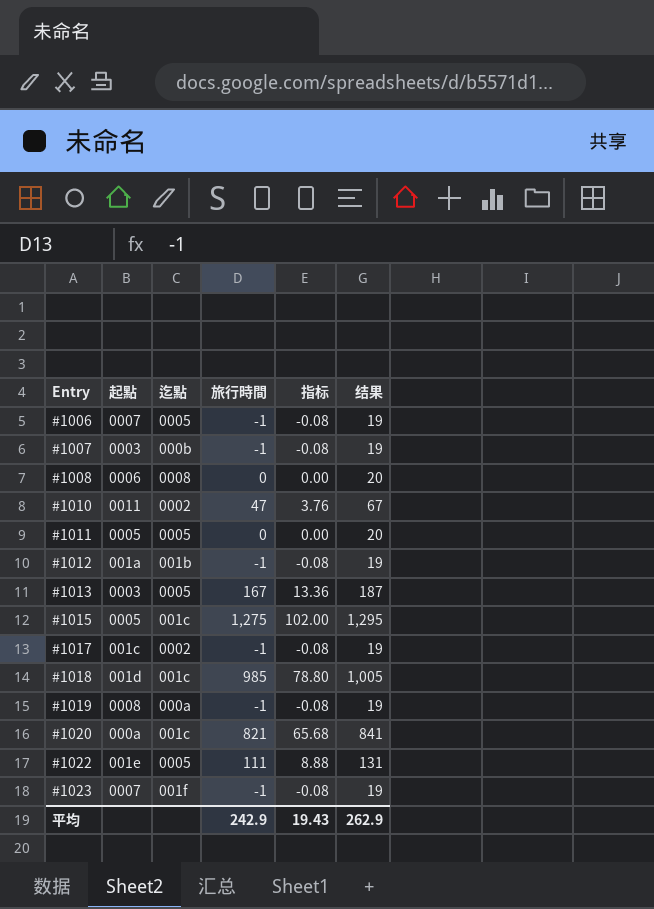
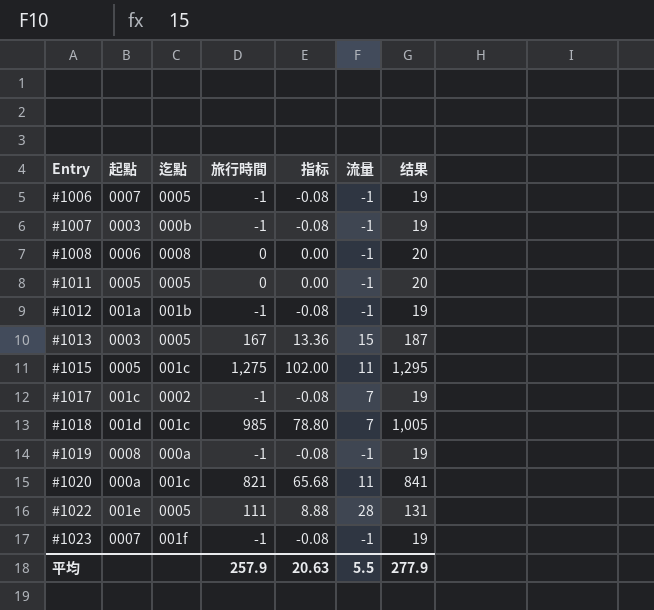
column 流量 | position: none -> 6
row #1010: 0011 | 0002 | 47 | 3.76 | 67 -> none
平均 | 旅行時間: 242.9 -> 257.9
平均 | 指标: 19.43 -> 20.63
平均 | 结果: 262.9 -> 277.9

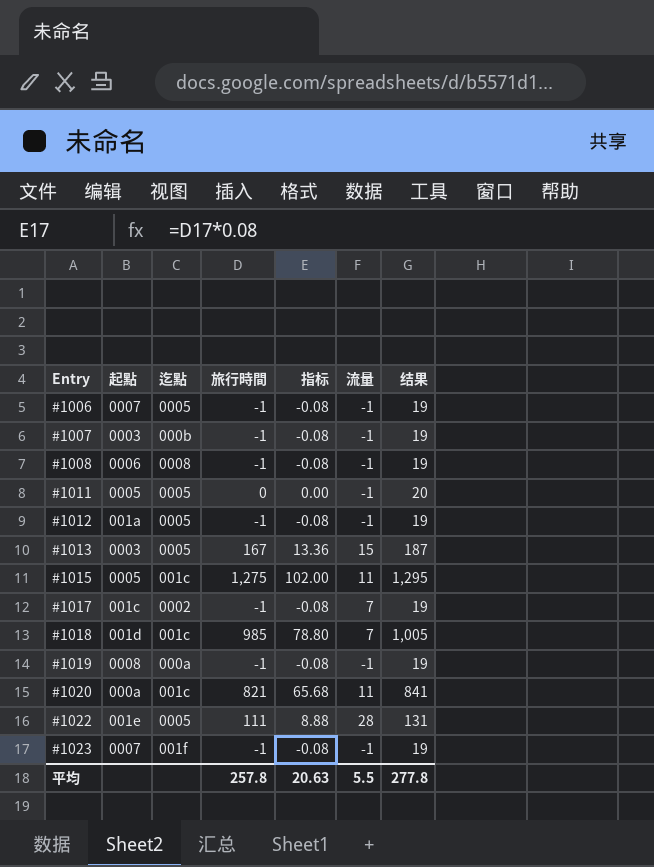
#1008 | 旅行時間: 0 -> -1
#1008 | 指标: 0.00 -> -0.08
#1008 | 结果: 20 -> 19
#1012 | 迄點: 001b -> 0005
平均 | 旅行時間: 257.9 -> 257.8
平均 | 结果: 277.9 -> 277.8

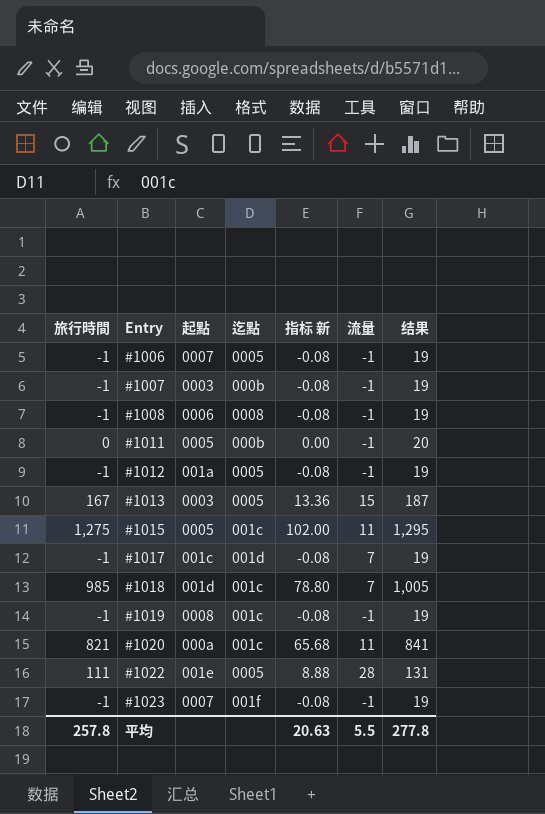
column 旅行時間 | position: 4 -> 1
column name: 指标 -> 指标 新
#1011 | 迄點: 0005 -> 000b
#1017 | 迄點: 0002 -> 001d
#1019 | 迄點: 000a -> 001c

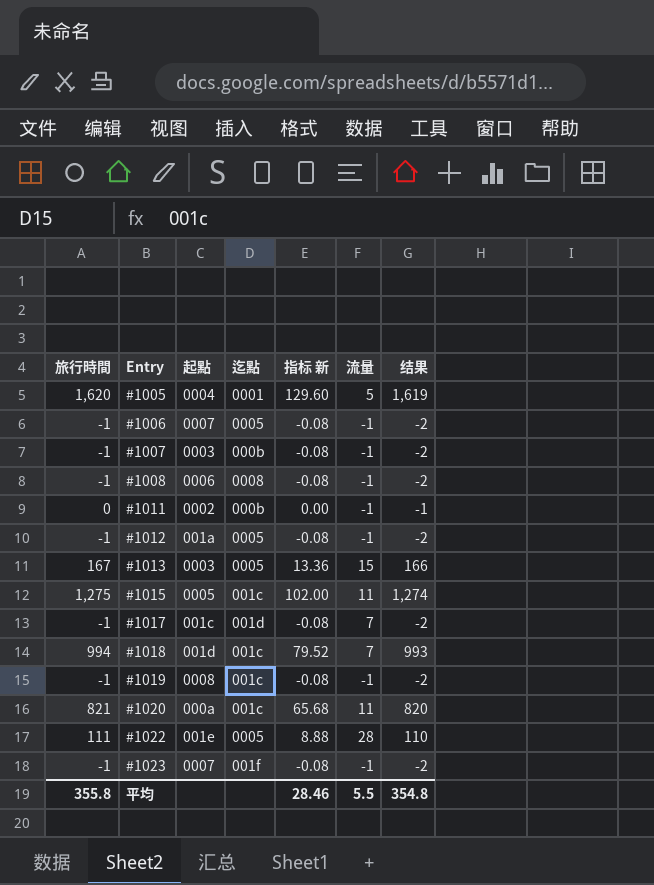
column 结果 | formula: [旅行時間] + 20 -> [旅行時間] - 1
row #1005: none -> 1,620 | 0004 | 0001 | 129.60 | 5 | 1,619
#1011 | 起點: 0005 -> 0002
#1018 | 旅行時間: 985 -> 994
#1018 | 指标 新: 78.80 -> 79.52
平均 | 旅行時間: 257.8 -> 355.8
平均 | 指标 新: 20.63 -> 28.46
平均 | 结果: 277.8 -> 354.8

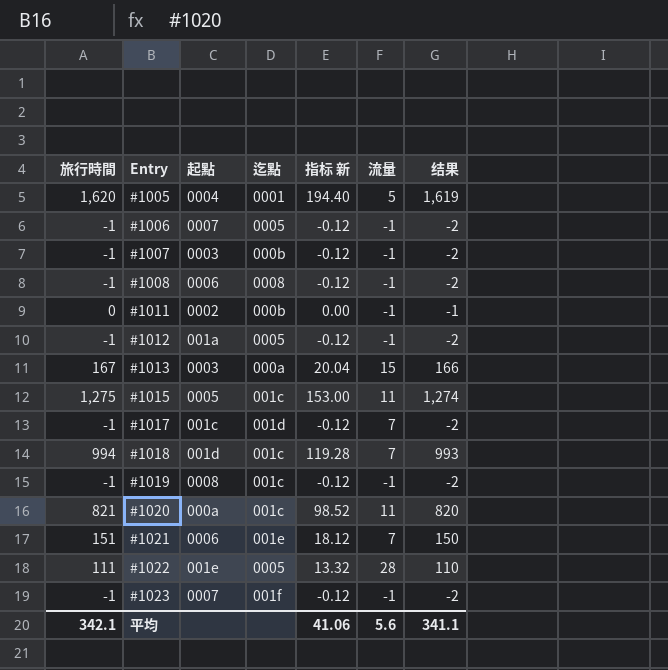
column 指标 新 | formula: [旅行時間] * 0.08 -> [旅行時間] * 0.12
#1013 | 迄點: 0005 -> 000a
row #1021: none -> 151 | 0006 | 001e | 18.12 | 7 | 150
平均 | 旅行時間: 355.8 -> 342.1
平均 | 指标 新: 28.46 -> 41.06
平均 | 流量: 5.5 -> 5.6
平均 | 结果: 354.8 -> 341.1

